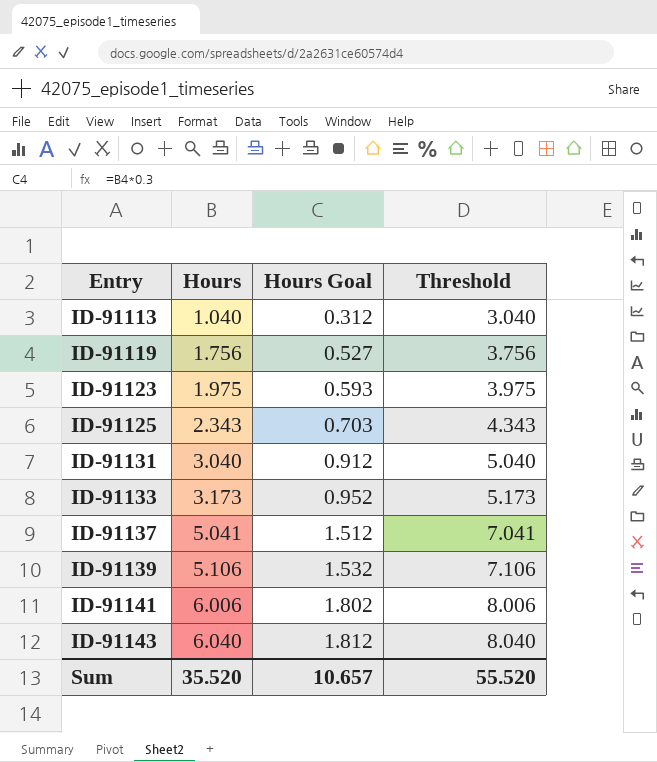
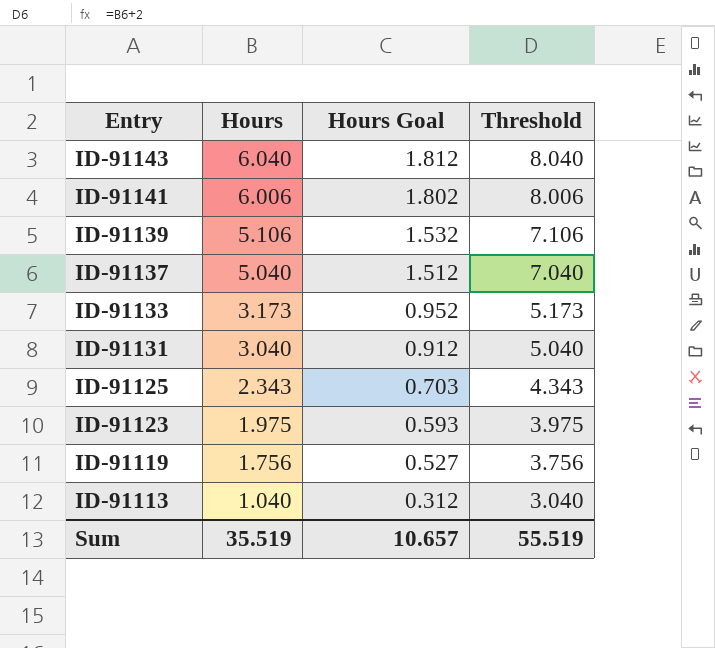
row order: Entry ascending -> Entry descending
ID-91137 | Hours: 5.041 -> 5.040
ID-91137 | Threshold: 7.041 -> 7.040
Sum | Hours: 35.520 -> 35.519
Sum | Threshold: 55.520 -> 55.519

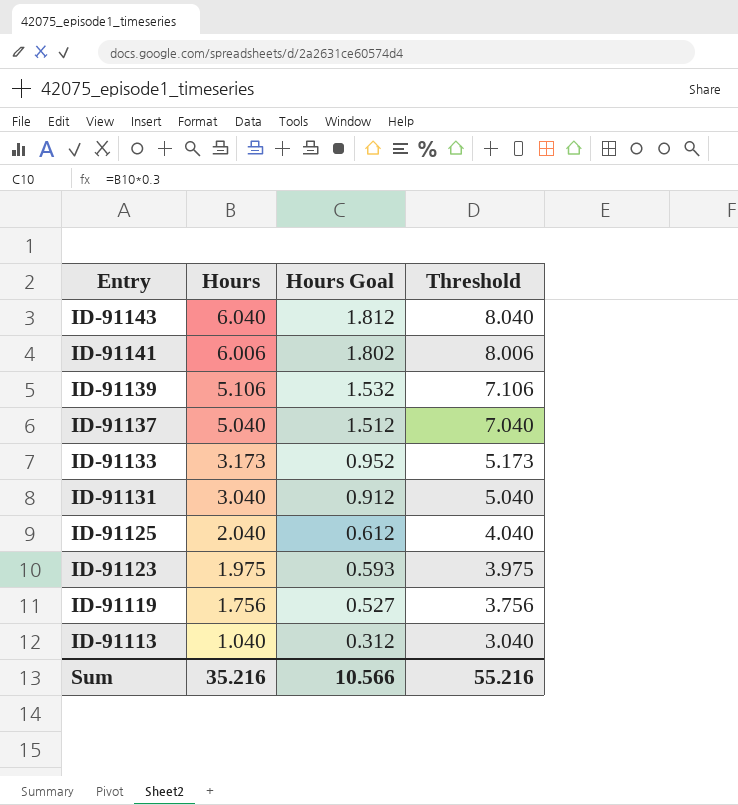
ID-91125 | Hours: 2.343 -> 2.040
ID-91125 | Hours Goal: 0.703 -> 0.612
ID-91125 | Threshold: 4.343 -> 4.040
Sum | Hours: 35.519 -> 35.216
Sum | Hours Goal: 10.657 -> 10.566
Sum | Threshold: 55.519 -> 55.216

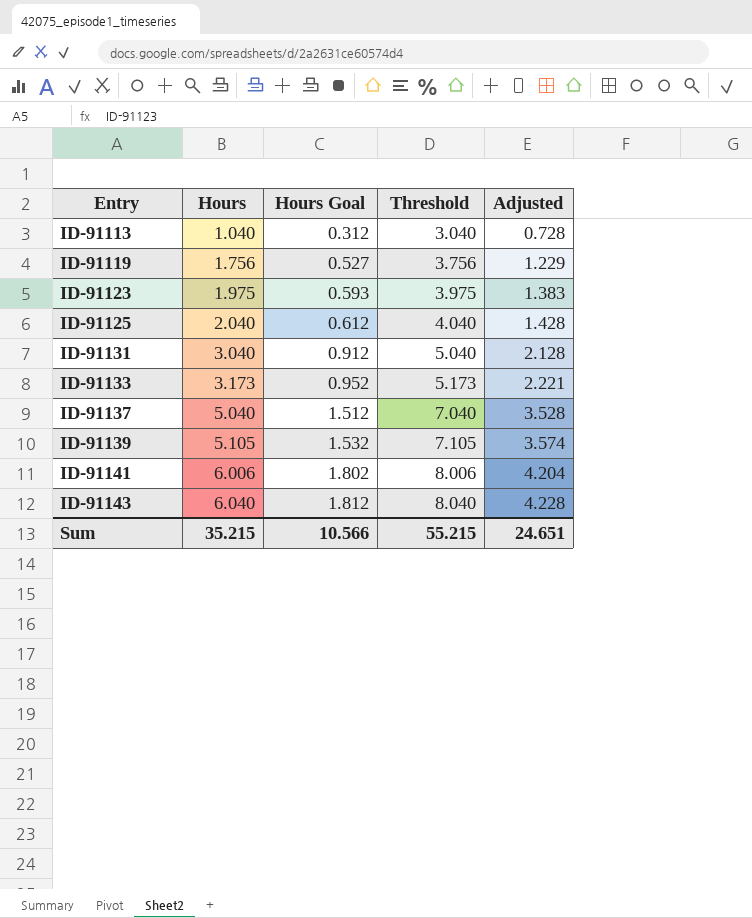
row order: Entry descending -> Entry ascending
column Adjusted | formula: none -> [Hours] * 0.7
ID-91139 | Hours: 5.106 -> 5.105
ID-91139 | Threshold: 7.106 -> 7.105
Sum | Hours: 35.216 -> 35.215
Sum | Threshold: 55.216 -> 55.215

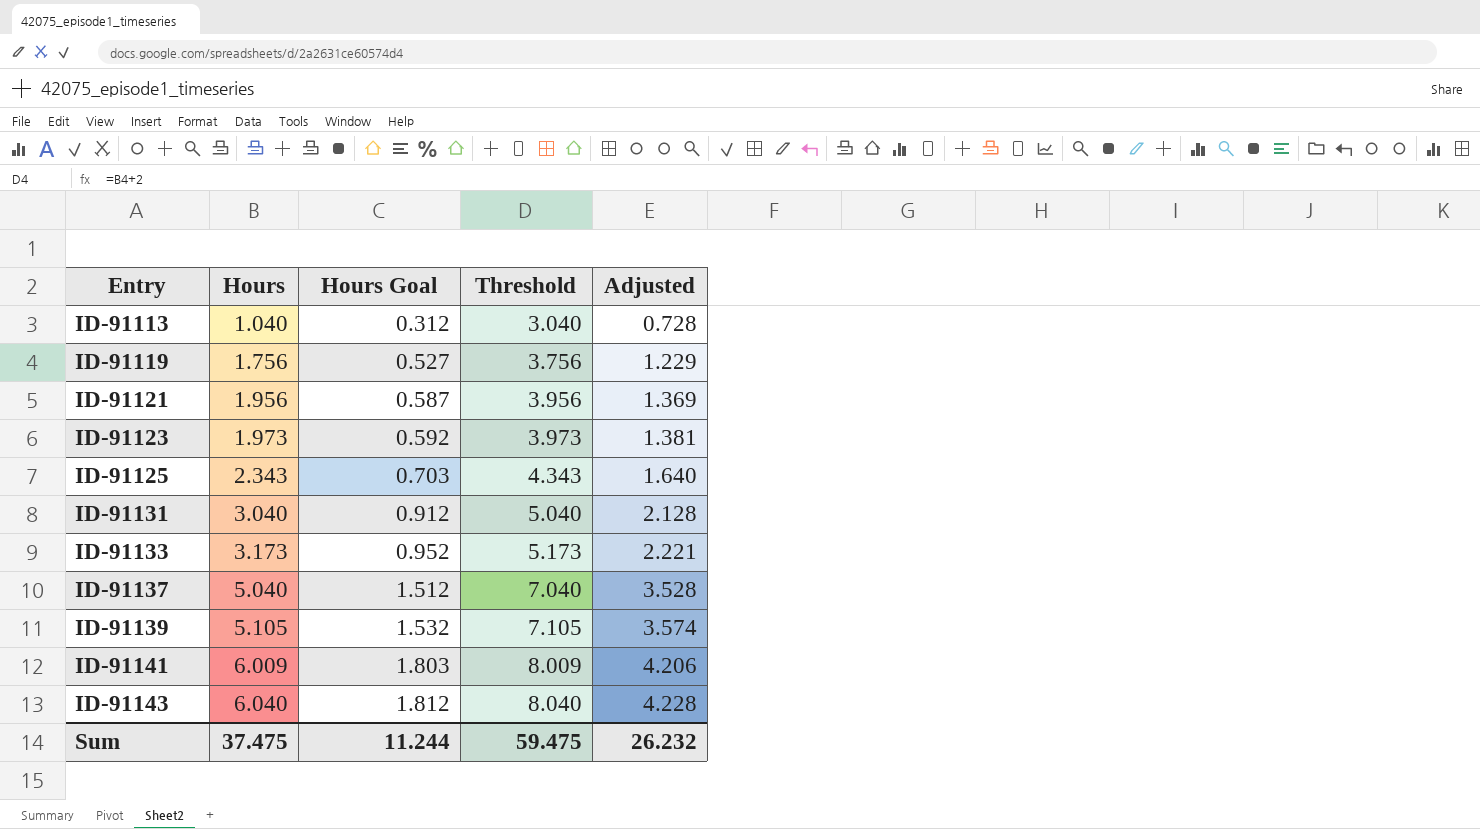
row ID-91121: none -> 1.956 | 0.587 | 3.956 | 1.369
ID-91123 | Hours: 1.975 -> 1.973
ID-91123 | Hours Goal: 0.593 -> 0.592
ID-91123 | Threshold: 3.975 -> 3.973
ID-91123 | Adjusted: 1.383 -> 1.381
ID-91125 | Hours: 2.040 -> 2.343
ID-91125 | Hours Goal: 0.612 -> 0.703
ID-91125 | Threshold: 4.040 -> 4.343
ID-91125 | Adjusted: 1.428 -> 1.640
ID-91141 | Hours: 6.006 -> 6.009
ID-91141 | Hours Goal: 1.802 -> 1.803
ID-91141 | Threshold: 8.006 -> 8.009
ID-91141 | Adjusted: 4.204 -> 4.206
Sum | Hours: 35.215 -> 37.475
Sum | Hours Goal: 10.566 -> 11.244
Sum | Threshold: 55.215 -> 59.475
Sum | Adjusted: 24.651 -> 26.232

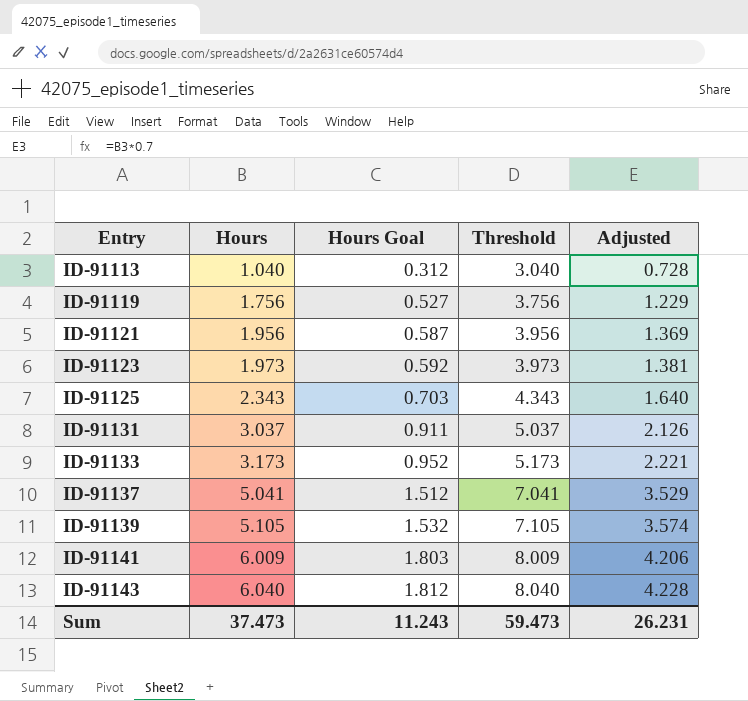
ID-91131 | Hours: 3.040 -> 3.037
ID-91131 | Hours Goal: 0.912 -> 0.911
ID-91131 | Threshold: 5.040 -> 5.037
ID-91131 | Adjusted: 2.128 -> 2.126
ID-91137 | Hours: 5.040 -> 5.041
ID-91137 | Threshold: 7.040 -> 7.041
ID-91137 | Adjusted: 3.528 -> 3.529
Sum | Hours: 37.475 -> 37.473
Sum | Hours Goal: 11.244 -> 11.243
Sum | Threshold: 59.475 -> 59.473
Sum | Adjusted: 26.232 -> 26.231

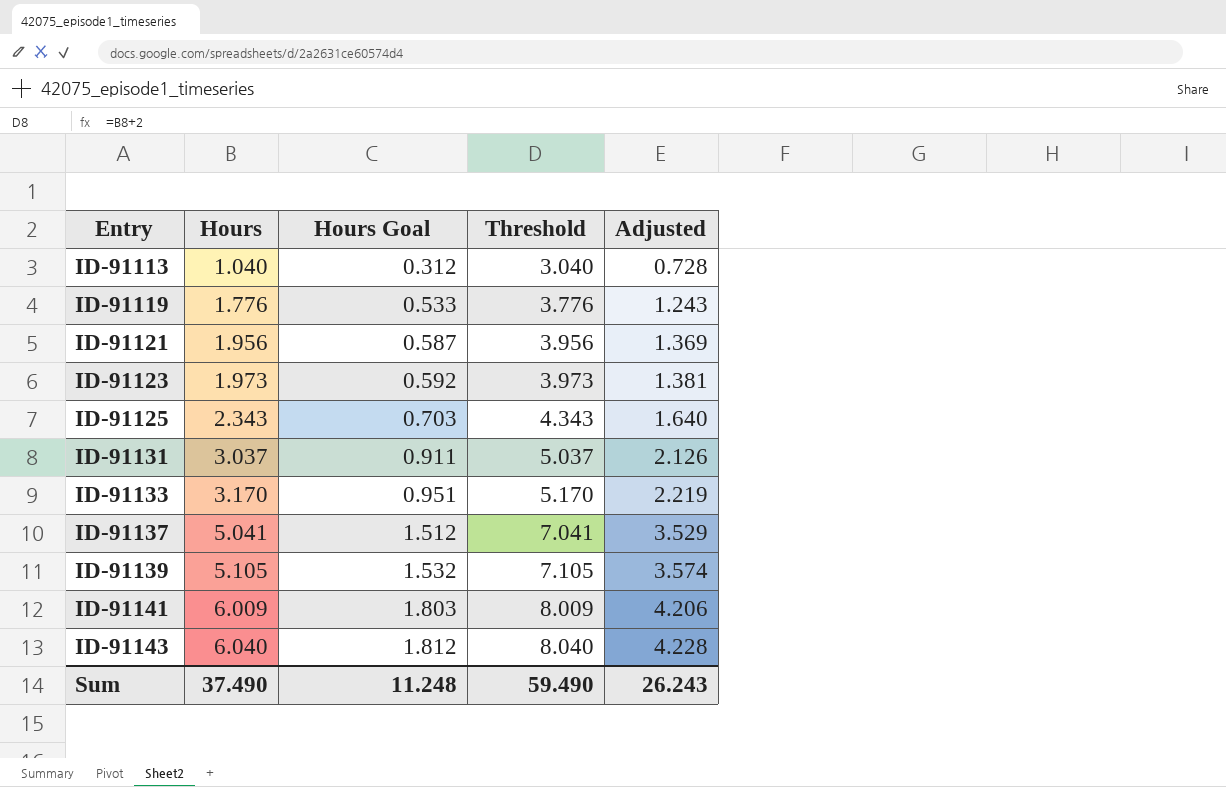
ID-91119 | Hours: 1.756 -> 1.776
ID-91119 | Hours Goal: 0.527 -> 0.533
ID-91119 | Threshold: 3.756 -> 3.776
ID-91119 | Adjusted: 1.229 -> 1.243
ID-91133 | Hours: 3.173 -> 3.170
ID-91133 | Hours Goal: 0.952 -> 0.951
ID-91133 | Threshold: 5.173 -> 5.170
ID-91133 | Adjusted: 2.221 -> 2.219
Sum | Hours: 37.473 -> 37.490
Sum | Hours Goal: 11.243 -> 11.248
Sum | Threshold: 59.473 -> 59.490
Sum | Adjusted: 26.231 -> 26.243

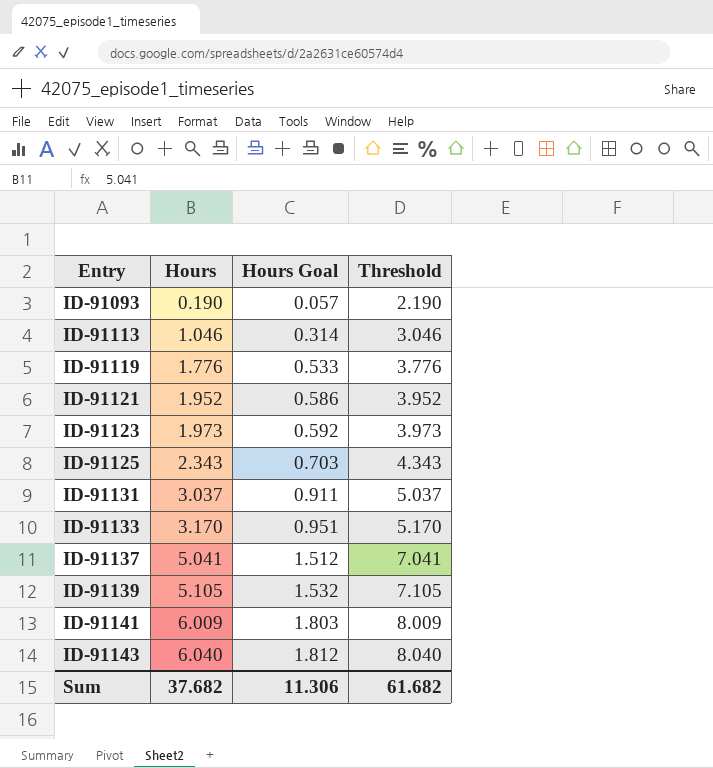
column Adjusted | formula: [Hours] * 0.7 -> none
row ID-91093: none -> 0.190 | 0.057 | 2.190
ID-91113 | Hours: 1.040 -> 1.046
ID-91113 | Hours Goal: 0.312 -> 0.314
ID-91113 | Threshold: 3.040 -> 3.046
ID-91121 | Hours: 1.956 -> 1.952
ID-91121 | Hours Goal: 0.587 -> 0.586
ID-91121 | Threshold: 3.956 -> 3.952
Sum | Hours: 37.490 -> 37.682
Sum | Hours Goal: 11.248 -> 11.306
Sum | Threshold: 59.490 -> 61.682

